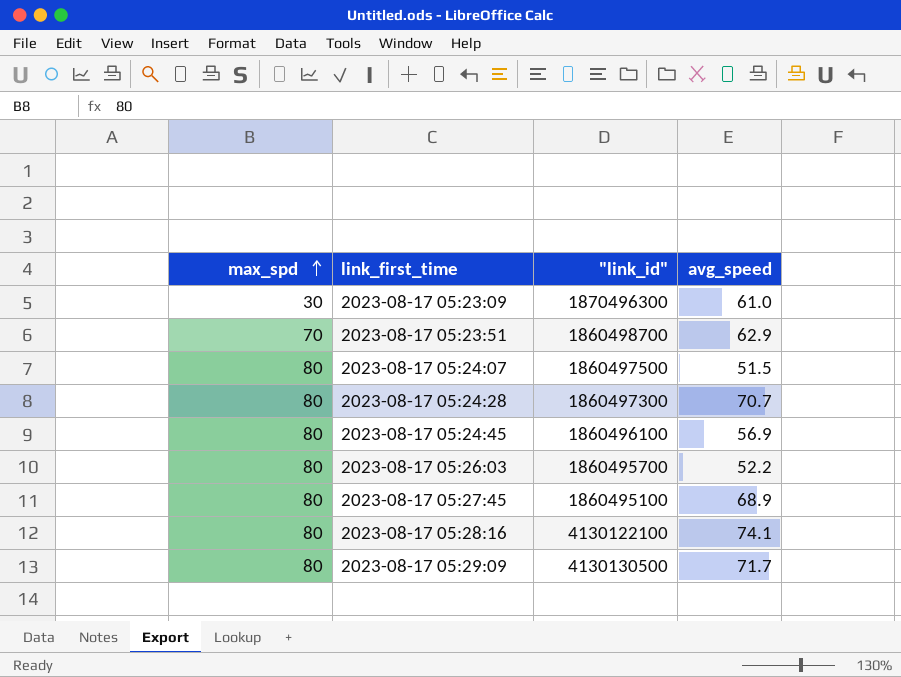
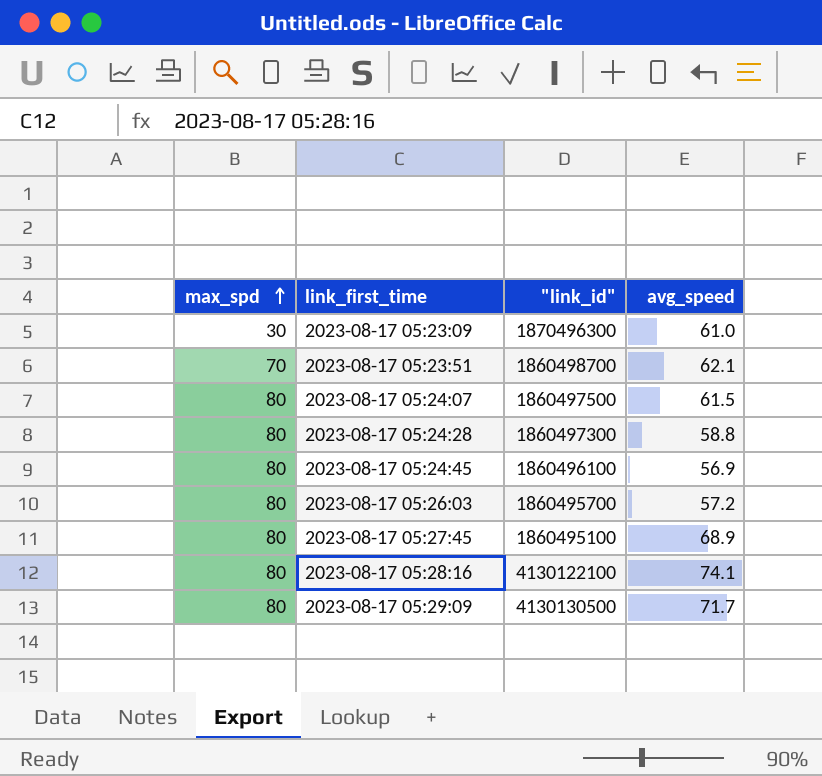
2023-08-17 05:23:51 | avg_speed: 62.9 -> 62.1
2023-08-17 05:24:07 | avg_speed: 51.5 -> 61.5
2023-08-17 05:24:28 | avg_speed: 70.7 -> 58.8
2023-08-17 05:26:03 | avg_speed: 52.2 -> 57.2

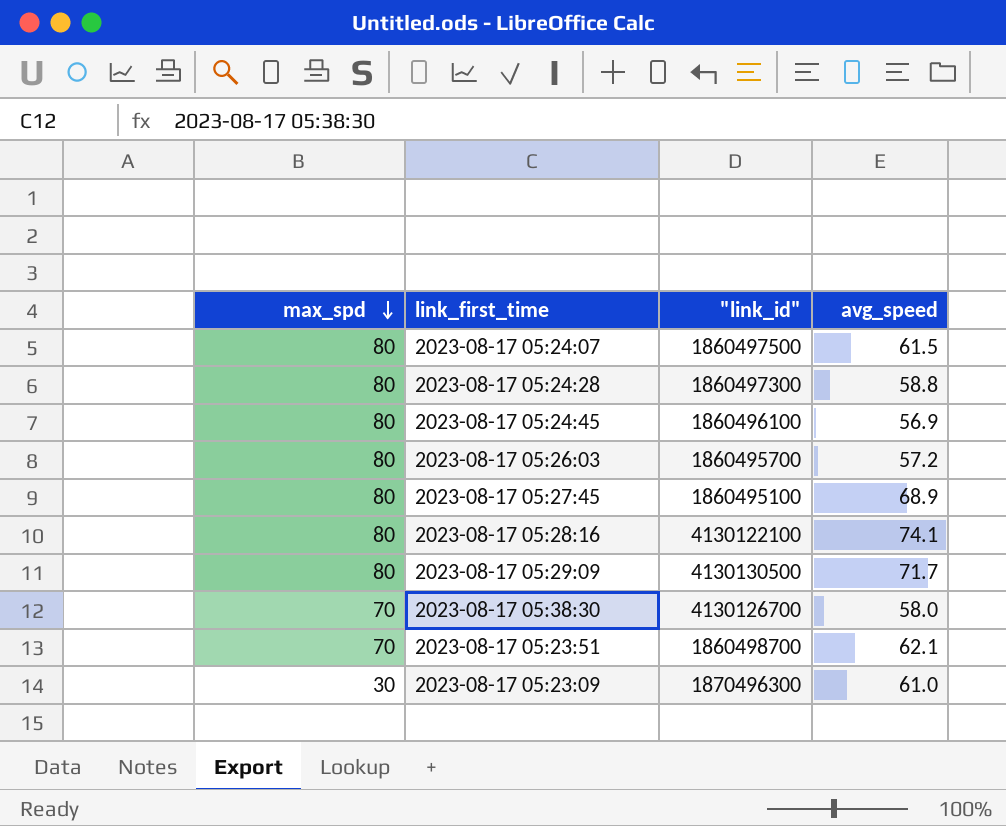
row order: max_spd ascending -> max_spd descending
row 2023-08-17 05:38:30: none -> 70 | 4130126700 | 58.0

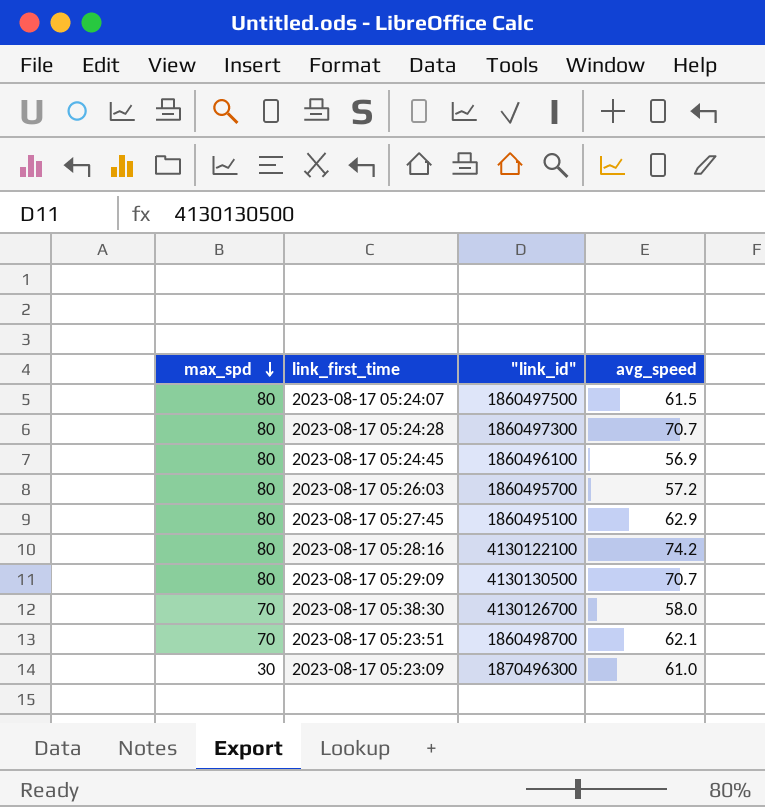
2023-08-17 05:24:28 | avg_speed: 58.8 -> 70.7
2023-08-17 05:27:45 | avg_speed: 68.9 -> 62.9
2023-08-17 05:28:16 | avg_speed: 74.1 -> 74.2
2023-08-17 05:29:09 | avg_speed: 71.7 -> 70.7

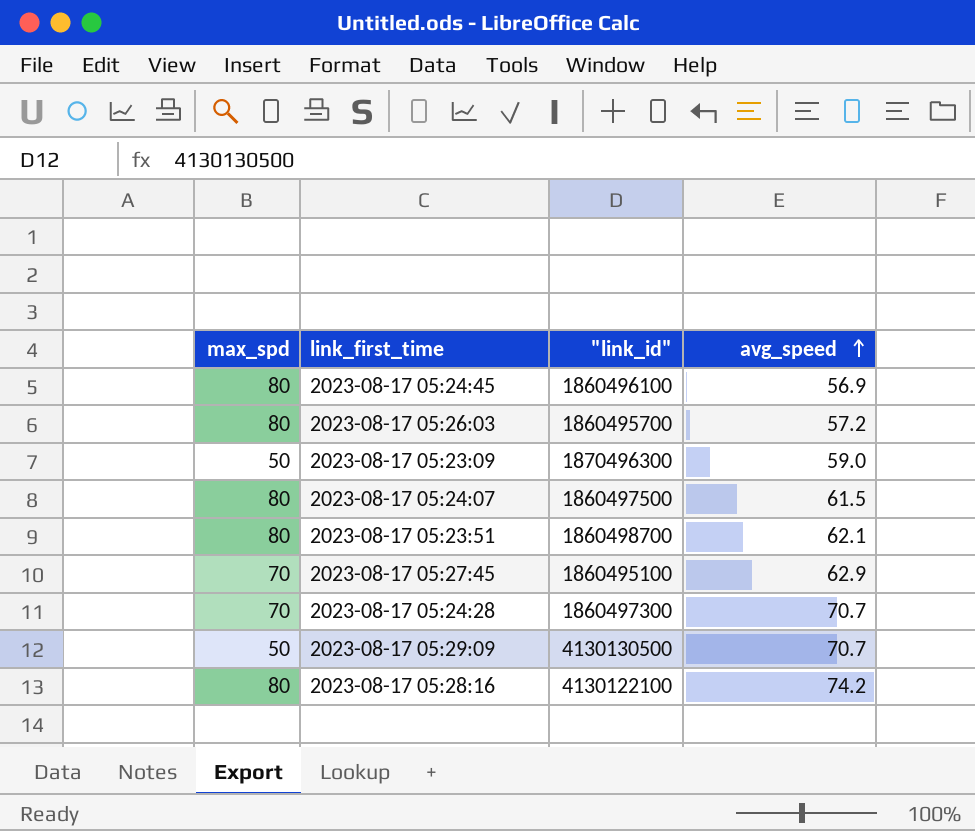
row order: max_spd descending -> avg_speed ascending
row 2023-08-17 05:38:30: 70 | 4130126700 | 58.0 -> none
2023-08-17 05:23:09 | max_spd: 30 -> 50
2023-08-17 05:23:09 | avg_speed: 61.0 -> 59.0
2023-08-17 05:23:51 | max_spd: 70 -> 80
2023-08-17 05:27:45 | max_spd: 80 -> 70
2023-08-17 05:24:28 | max_spd: 80 -> 70
2023-08-17 05:29:09 | max_spd: 80 -> 50

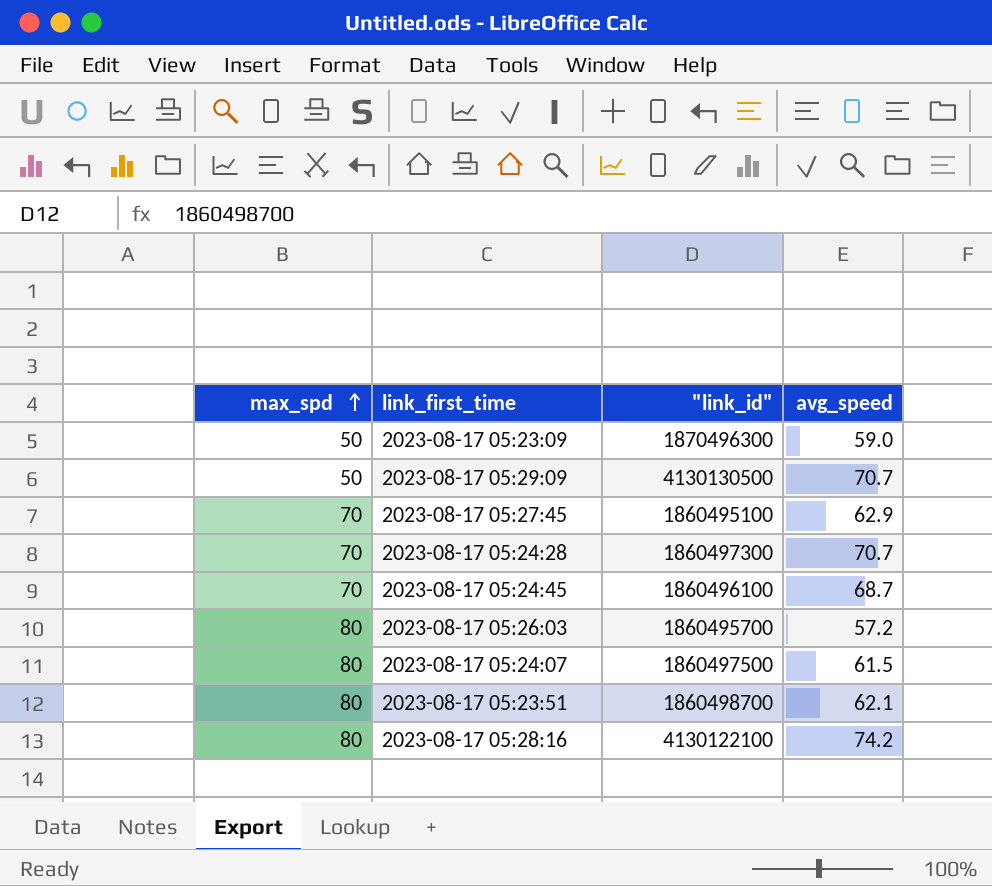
row order: avg_speed ascending -> max_spd ascending
2023-08-17 05:24:45 | max_spd: 80 -> 70
2023-08-17 05:24:45 | avg_speed: 56.9 -> 68.7

